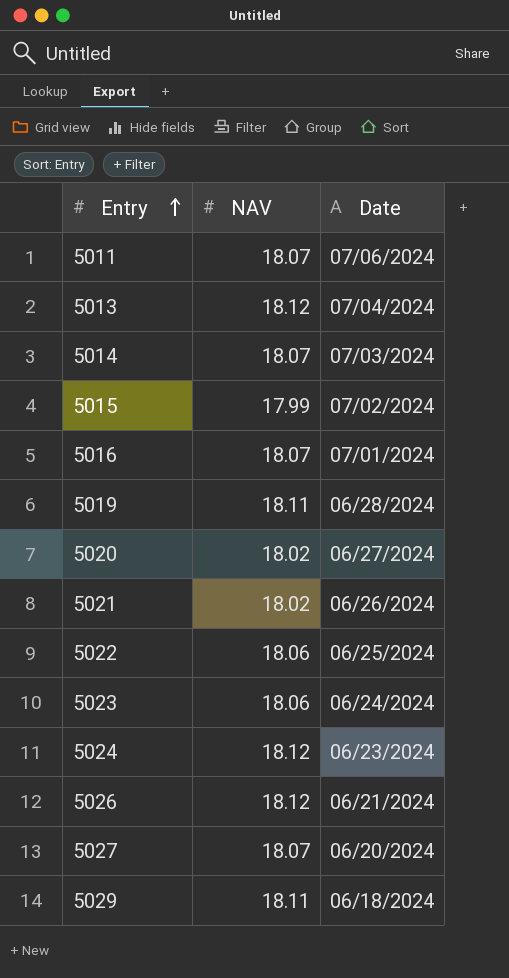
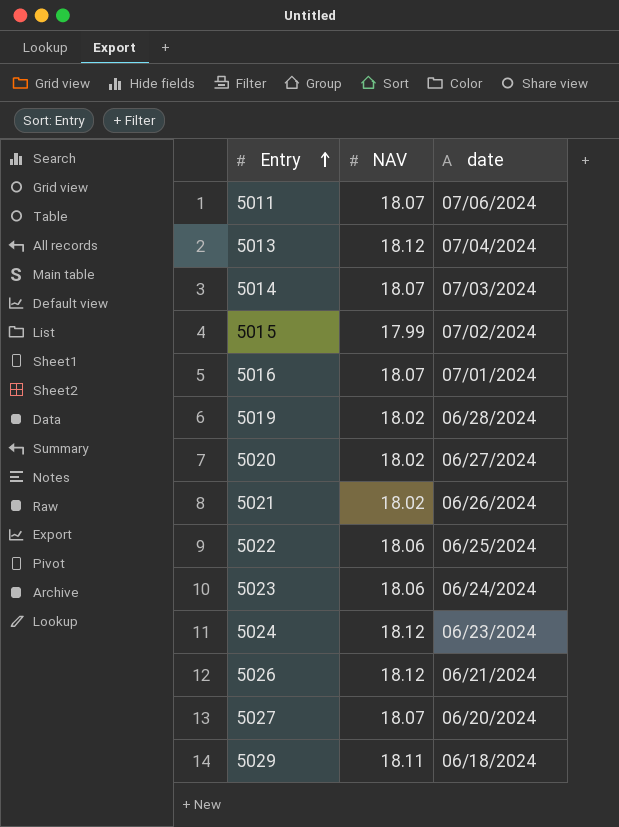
column name: Date -> date
5019 | NAV: 18.11 -> 18.02

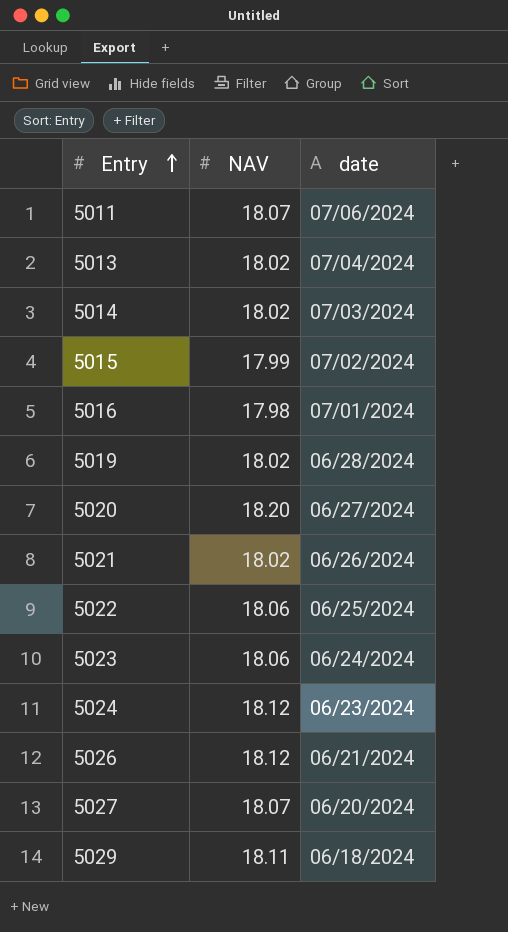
5013 | NAV: 18.12 -> 18.02
5014 | NAV: 18.07 -> 18.02
5016 | NAV: 18.07 -> 17.98
5020 | NAV: 18.02 -> 18.20

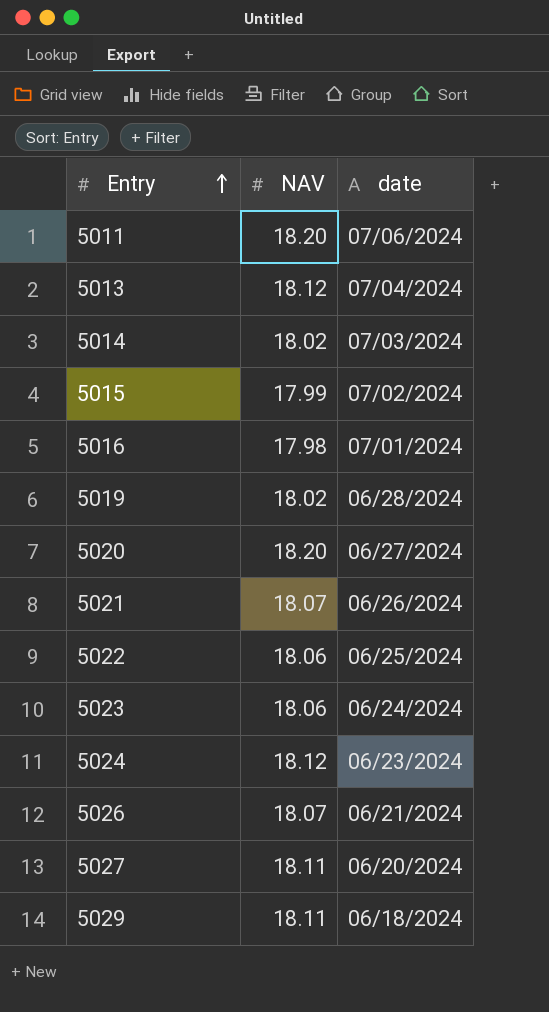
5011 | NAV: 18.07 -> 18.20
5013 | NAV: 18.02 -> 18.12
5021 | NAV: 18.02 -> 18.07
5026 | NAV: 18.12 -> 18.07
5027 | NAV: 18.07 -> 18.11

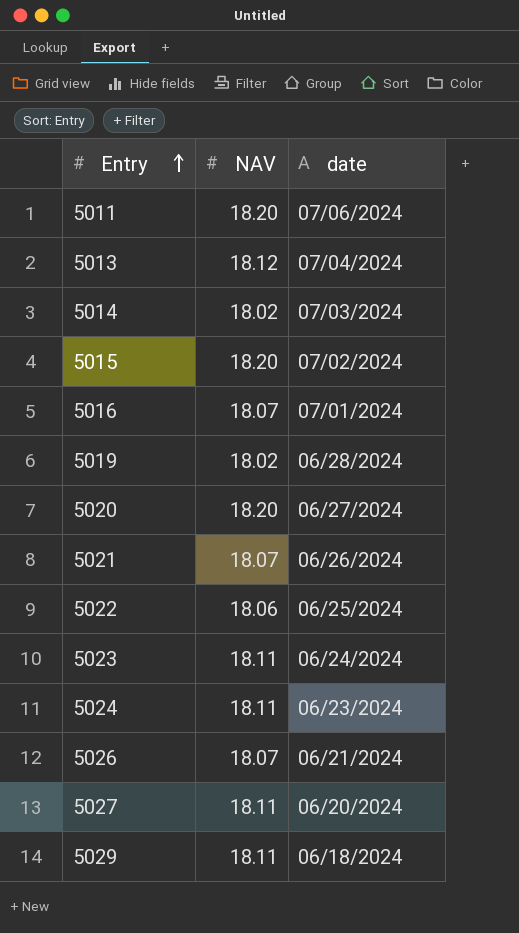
5015 | NAV: 17.99 -> 18.20
5016 | NAV: 17.98 -> 18.07
5023 | NAV: 18.06 -> 18.11
5024 | NAV: 18.12 -> 18.11

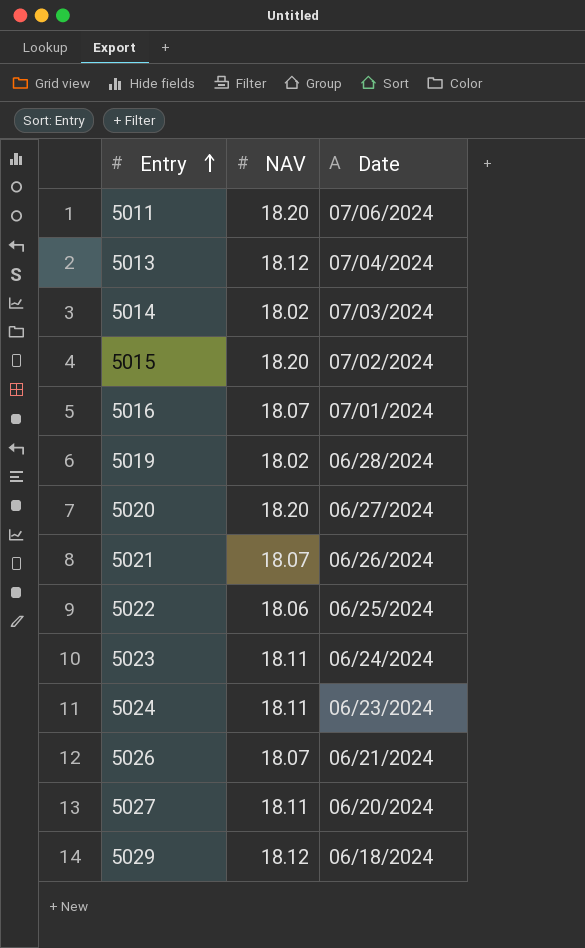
column name: date -> Date
5029 | NAV: 18.11 -> 18.12

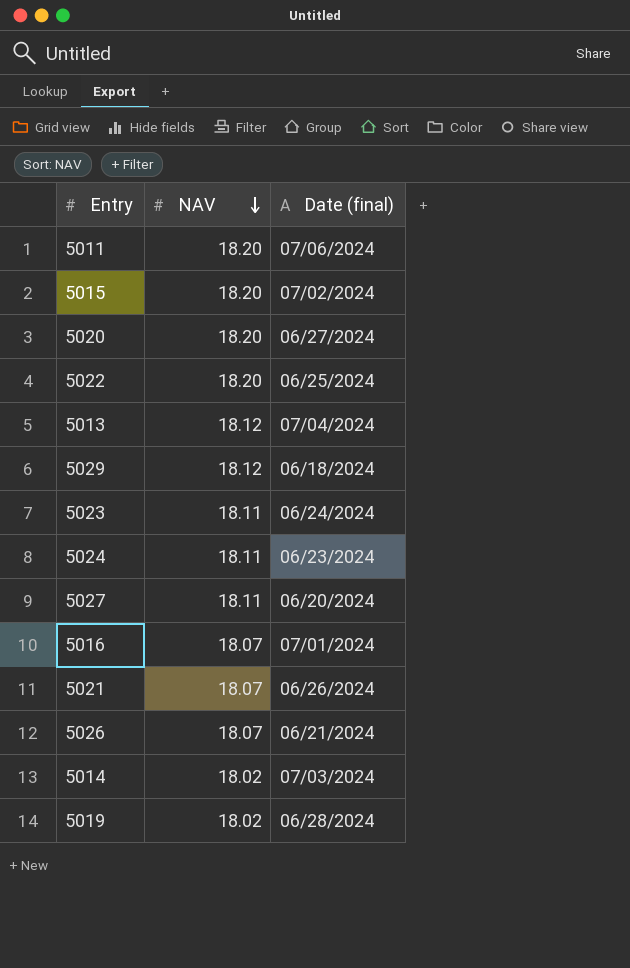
row order: Entry ascending -> NAV descending
column name: Date -> Date (final)
5022 | NAV: 18.06 -> 18.20

